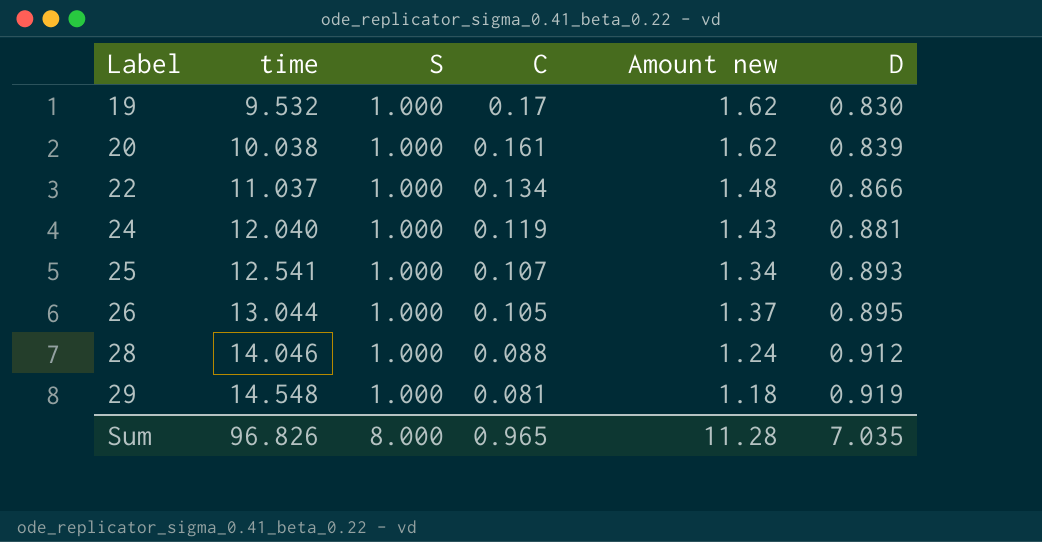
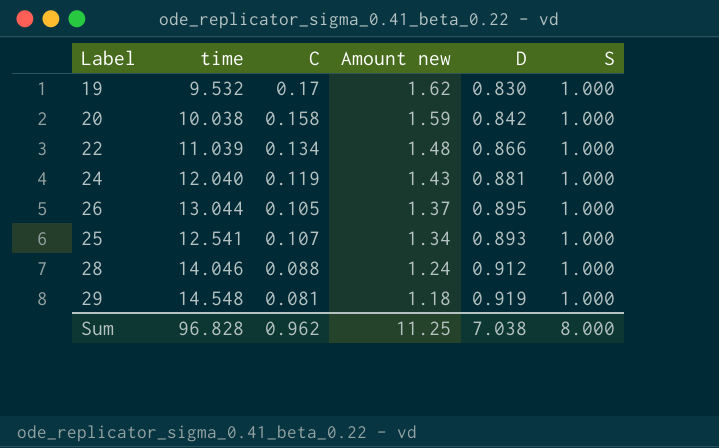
row order: Label ascending -> Amount new descending
column S | position: 3 -> 6
20 | C: 0.161 -> 0.158
20 | Amount new: 1.62 -> 1.59
20 | D: 0.839 -> 0.842
22 | time: 11.037 -> 11.039
Sum | time: 96.826 -> 96.828
Sum | C: 0.965 -> 0.962
Sum | Amount new: 11.28 -> 11.25
Sum | D: 7.035 -> 7.038

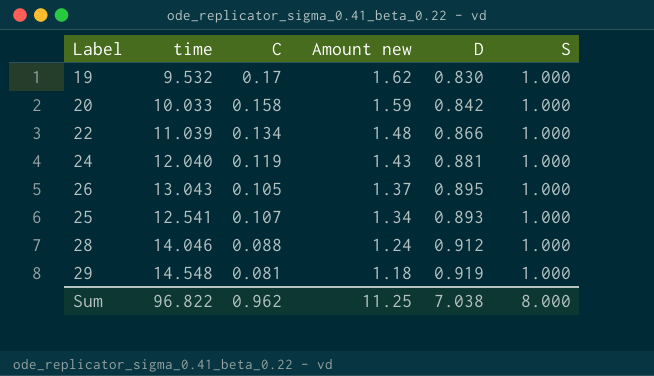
20 | time: 10.038 -> 10.033
26 | time: 13.044 -> 13.043
Sum | time: 96.828 -> 96.822

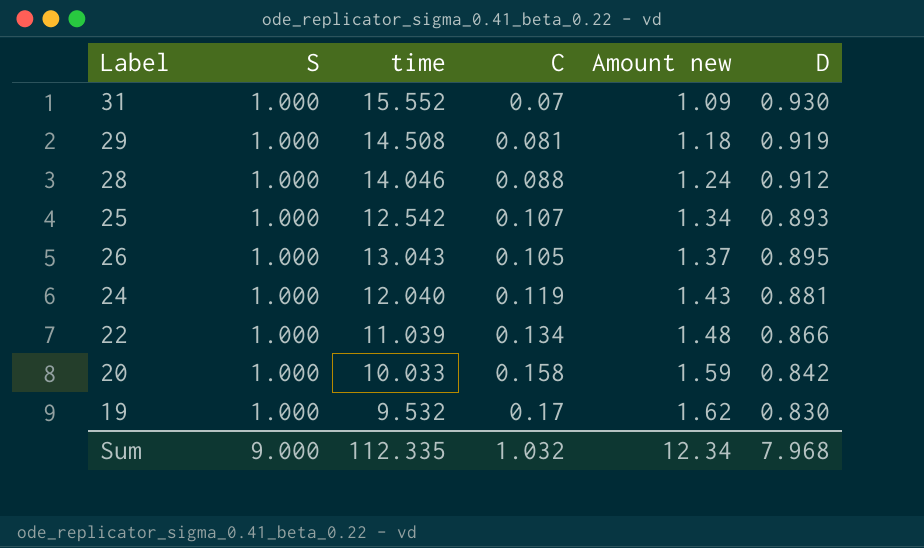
row order: Amount new descending -> Amount new ascending
column S | position: 6 -> 2
row 31: none -> 1.000 | 15.552 | 0.07 | 1.09 | 0.930
29 | time: 14.548 -> 14.508
25 | time: 12.541 -> 12.542
Sum | S: 8.000 -> 9.000
Sum | time: 96.822 -> 112.335
Sum | C: 0.962 -> 1.032
Sum | Amount new: 11.25 -> 12.34
Sum | D: 7.038 -> 7.968

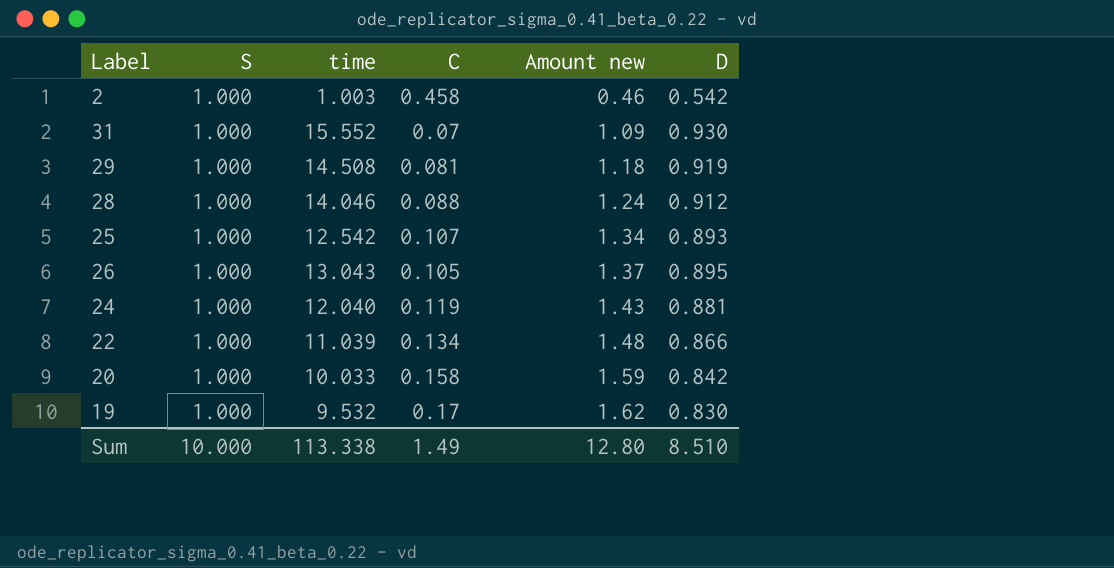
row 2: none -> 1.000 | 1.003 | 0.458 | 0.46 | 0.542
Sum | S: 9.000 -> 10.000
Sum | time: 112.335 -> 113.338
Sum | C: 1.032 -> 1.49
Sum | Amount new: 12.34 -> 12.80
Sum | D: 7.968 -> 8.510

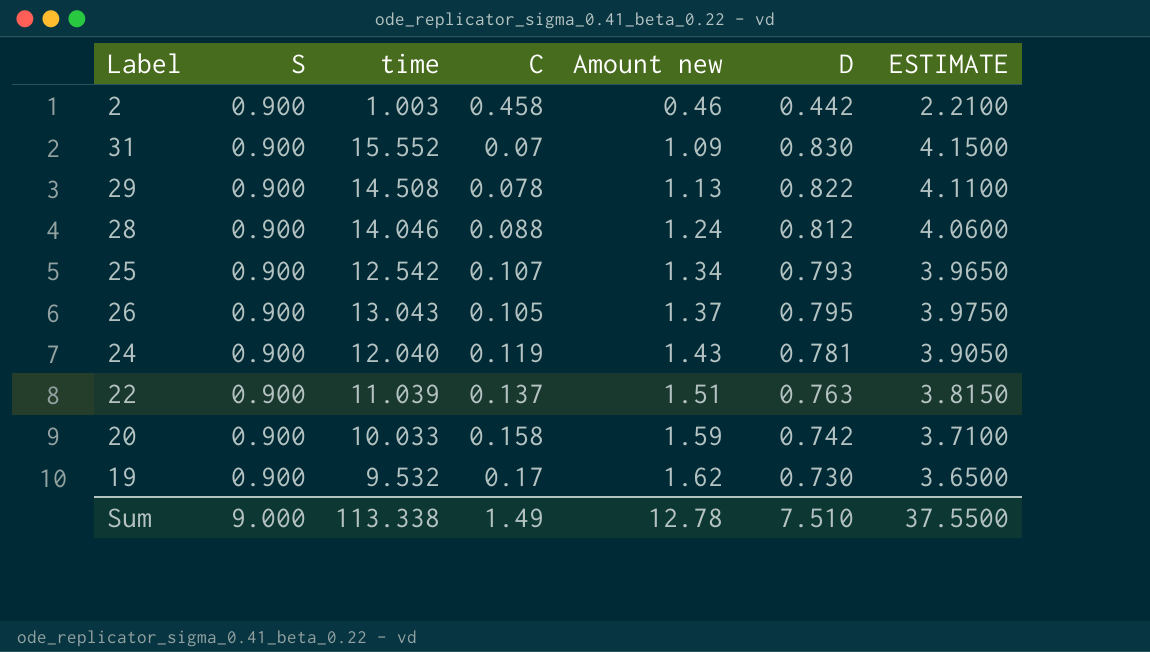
column ESTIMATE | formula: none -> [D] * 5
2 | S: 1.000 -> 0.900
2 | D: 0.542 -> 0.442
31 | S: 1.000 -> 0.900
31 | D: 0.930 -> 0.830
29 | S: 1.000 -> 0.900
29 | C: 0.081 -> 0.078
29 | Amount new: 1.18 -> 1.13
29 | D: 0.919 -> 0.822
28 | S: 1.000 -> 0.900
28 | D: 0.912 -> 0.812
25 | S: 1.000 -> 0.900
25 | D: 0.893 -> 0.793
26 | S: 1.000 -> 0.900
26 | D: 0.895 -> 0.795
24 | S: 1.000 -> 0.900
24 | D: 0.881 -> 0.781
22 | S: 1.000 -> 0.900
22 | C: 0.134 -> 0.137
22 | Amount new: 1.48 -> 1.51
22 | D: 0.866 -> 0.763
20 | S: 1.000 -> 0.900
20 | D: 0.842 -> 0.742
19 | S: 1.000 -> 0.900
19 | D: 0.830 -> 0.730
Sum | S: 10.000 -> 9.000
Sum | Amount new: 12.80 -> 12.78
Sum | D: 8.510 -> 7.510

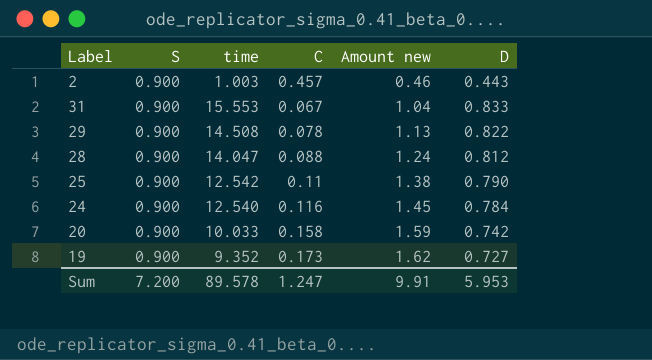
column ESTIMATE | formula: [D] * 5 -> none
row 26: 0.900 | 13.043 | 0.105 | 1.37 | 0.795 | 3.9750 -> none
row 22: 0.900 | 11.039 | 0.137 | 1.51 | 0.763 | 3.8150 -> none
2 | C: 0.458 -> 0.457
2 | D: 0.442 -> 0.443
31 | time: 15.552 -> 15.553
31 | C: 0.07 -> 0.067
31 | Amount new: 1.09 -> 1.04
31 | D: 0.830 -> 0.833
28 | time: 14.046 -> 14.047
25 | C: 0.107 -> 0.11
25 | Amount new: 1.34 -> 1.38
25 | D: 0.793 -> 0.790
24 | time: 12.040 -> 12.540
24 | C: 0.119 -> 0.116
24 | Amount new: 1.43 -> 1.45
24 | D: 0.781 -> 0.784
19 | time: 9.532 -> 9.352
19 | C: 0.17 -> 0.173
19 | D: 0.730 -> 0.727
Sum | S: 9.000 -> 7.200
Sum | time: 113.338 -> 89.578
Sum | C: 1.49 -> 1.247
Sum | Amount new: 12.78 -> 9.91
Sum | D: 7.510 -> 5.953

